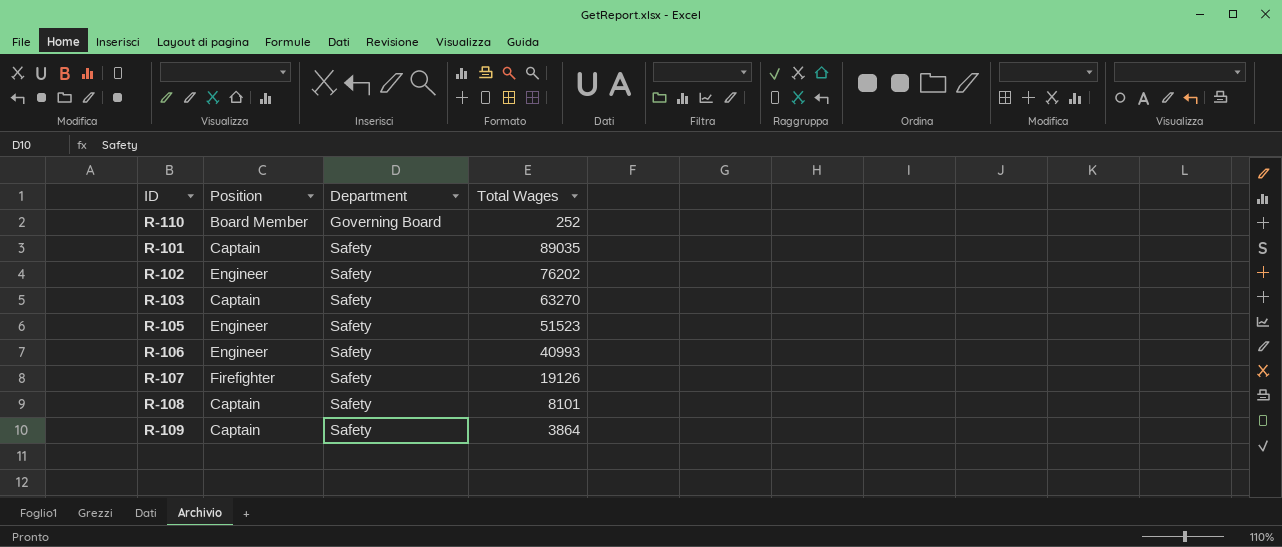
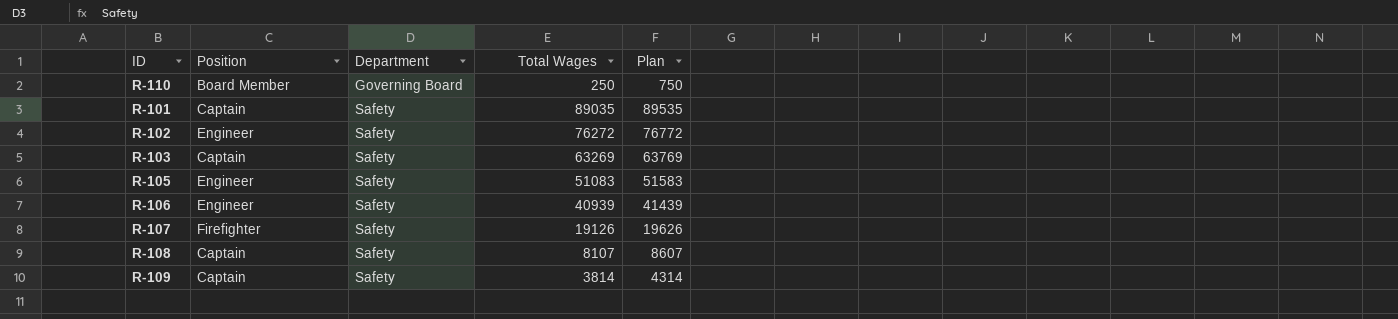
column Plan | formula: none -> [Total Wages] + 500
R-110 | Total Wages: 252 -> 250
R-102 | Total Wages: 76202 -> 76272
R-103 | Total Wages: 63270 -> 63269
R-105 | Total Wages: 51523 -> 51083
R-106 | Total Wages: 40993 -> 40939
R-108 | Total Wages: 8101 -> 8107
R-109 | Total Wages: 3864 -> 3814

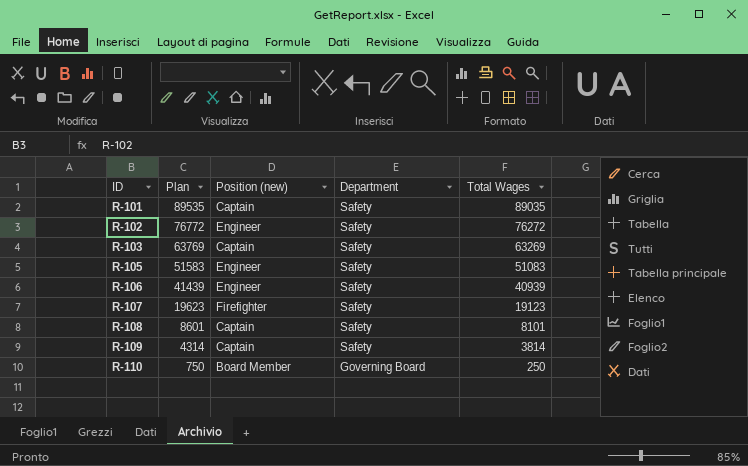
row order: Department ascending -> ID ascending
column Plan | position: 5 -> 2
column name: Position -> Position (new)
R-107 | Plan: 19626 -> 19623
R-107 | Total Wages: 19126 -> 19123
R-108 | Plan: 8607 -> 8601
R-108 | Total Wages: 8107 -> 8101

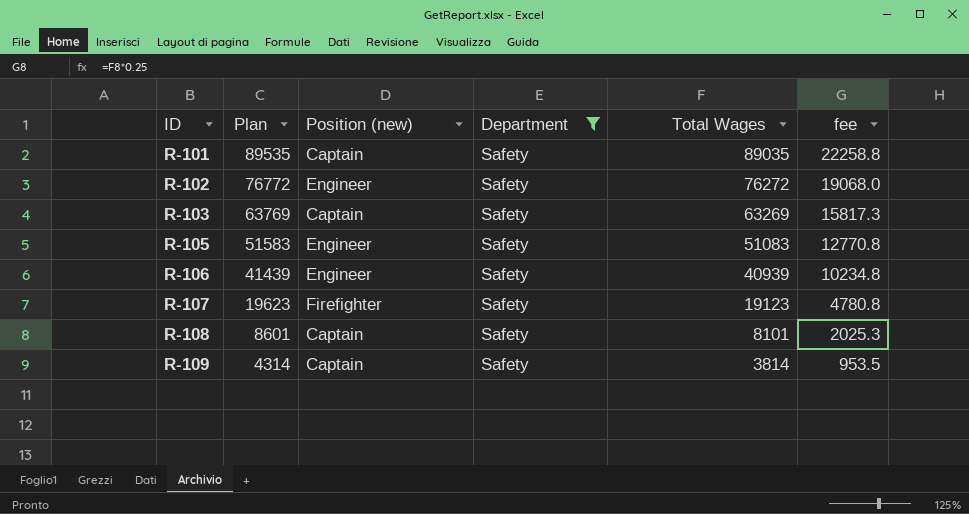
filter: none -> Department = Safety
column fee | formula: none -> [Total Wages] * 0.25

